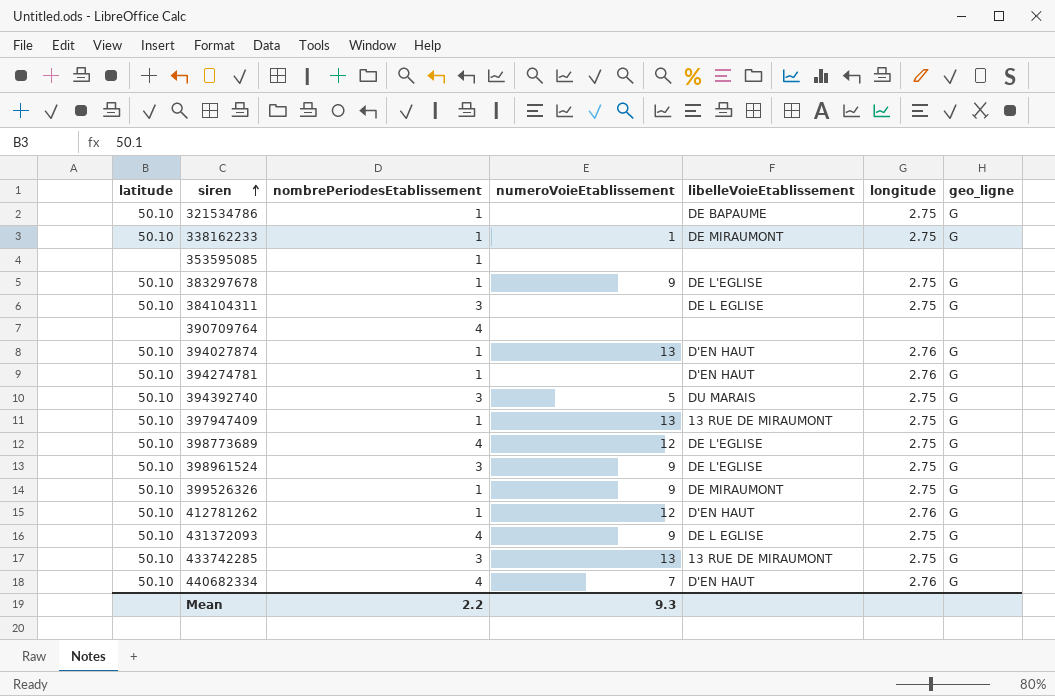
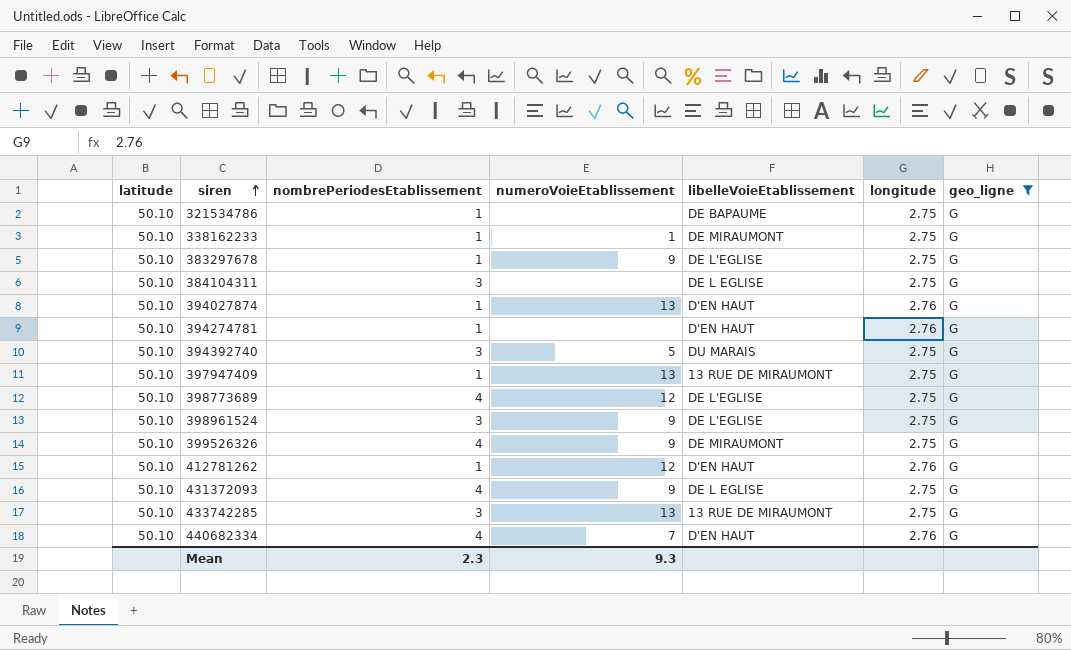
filter: none -> geo_ligne = G
399526326 | nombrePeriodesEtablissement: 1 -> 4
Mean | nombrePeriodesEtablissement: 2.2 -> 2.3

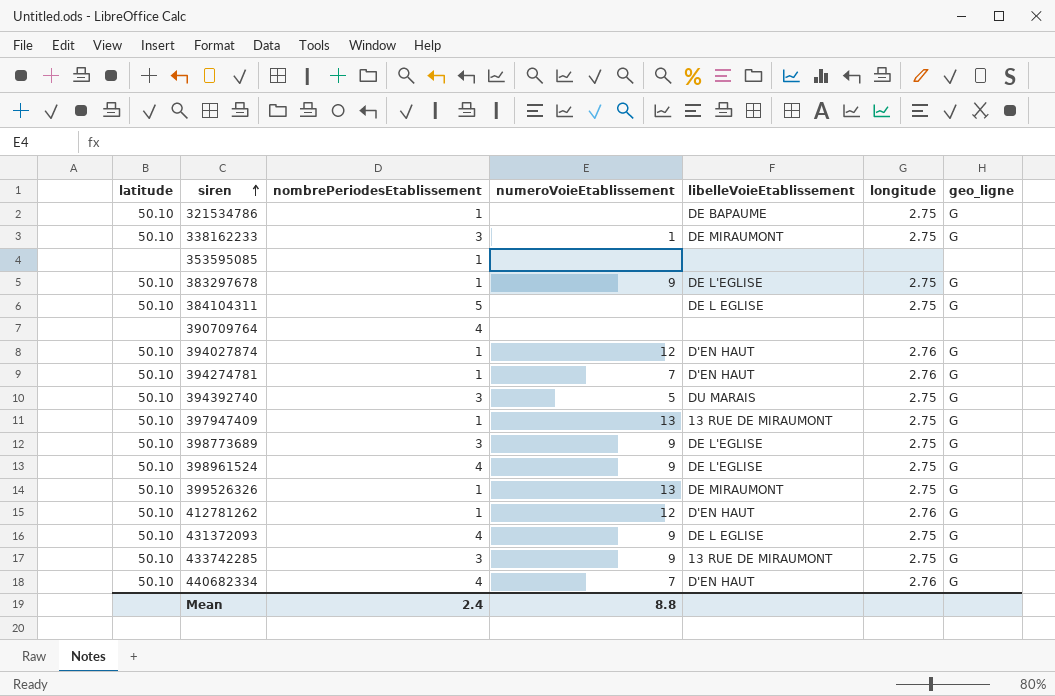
filter: geo_ligne = G -> none
338162233 | nombrePeriodesEtablissement: 1 -> 3
384104311 | nombrePeriodesEtablissement: 3 -> 5
394027874 | numeroVoieEtablissement: 13 -> 12
394274781 | numeroVoieEtablissement: none -> 7
398773689 | nombrePeriodesEtablissement: 4 -> 3
398773689 | numeroVoieEtablissement: 12 -> 9
398961524 | nombrePeriodesEtablissement: 3 -> 4
399526326 | nombrePeriodesEtablissement: 4 -> 1
399526326 | numeroVoieEtablissement: 9 -> 13
433742285 | numeroVoieEtablissement: 13 -> 9
Mean | nombrePeriodesEtablissement: 2.3 -> 2.4
Mean | numeroVoieEtablissement: 9.3 -> 8.8

